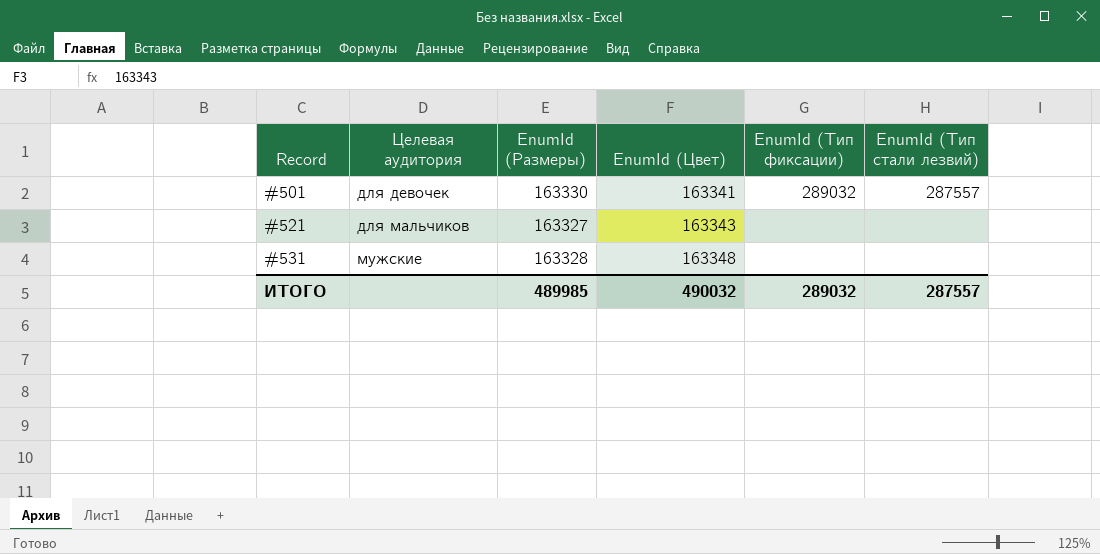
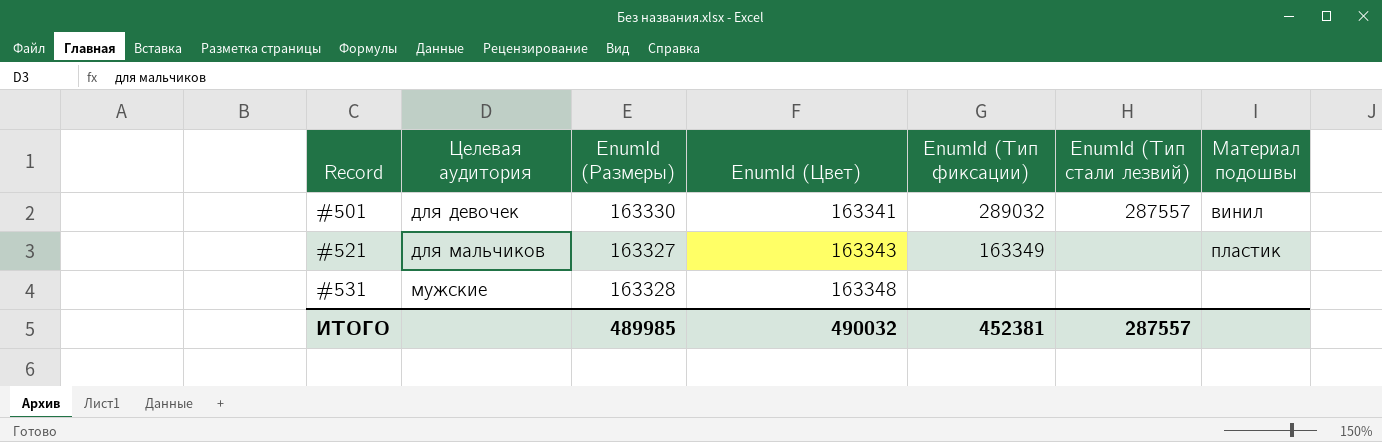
column Материал подошвы | position: none -> 7
#521 | EnumId (Тип фиксации): none -> 163349
ИТОГО | EnumId (Тип фиксации): 289032 -> 452381

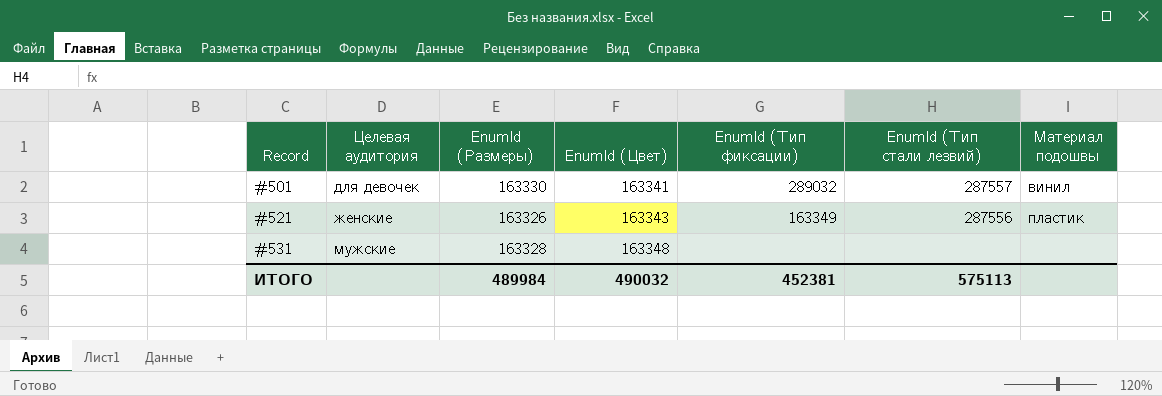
#521 | Целевая аудитория: для мальчиков -> женские
#521 | EnumId (Размеры): 163327 -> 163326
#521 | EnumId (Тип стали лезвий): none -> 287556
ИТОГО | EnumId (Размеры): 489985 -> 489984
ИТОГО | EnumId (Тип стали лезвий): 287557 -> 575113

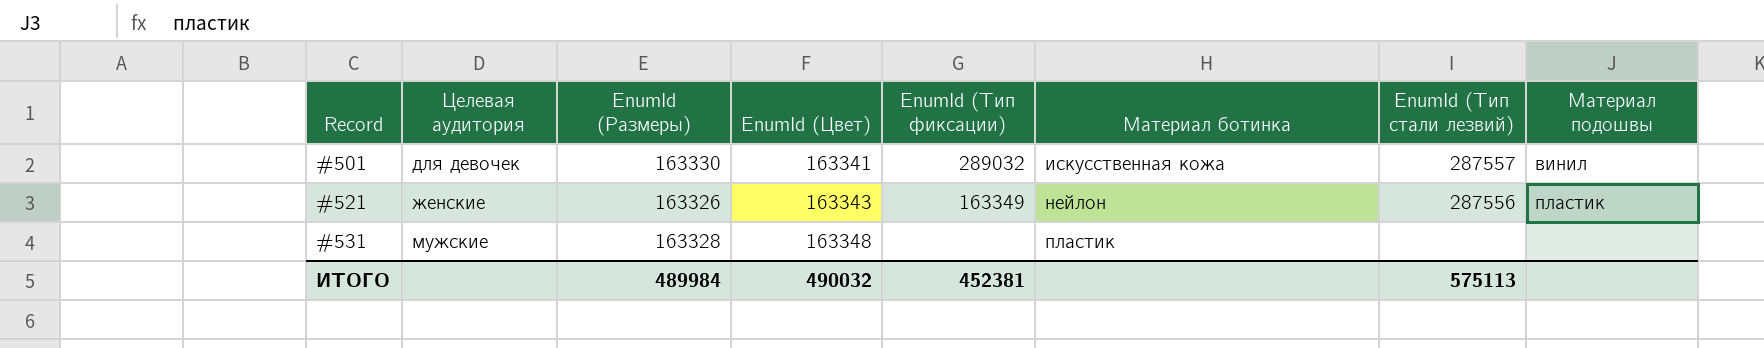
column Материал ботинка | position: none -> 6

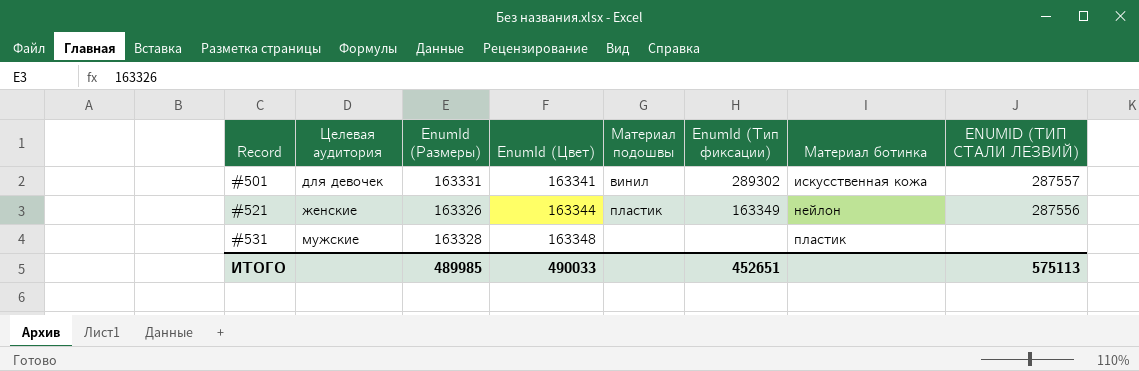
column Материал подошвы | position: 8 -> 5
column name: EnumId (Тип стали лезвий) -> ENUMID (ТИП СТАЛИ ЛЕЗВИЙ)
#501 | EnumId (Размеры): 163330 -> 163331
#501 | EnumId (Тип фиксации): 289032 -> 289302
#521 | EnumId (Цвет): 163343 -> 163344
ИТОГО | EnumId (Размеры): 489984 -> 489985
ИТОГО | EnumId (Цвет): 490032 -> 490033
ИТОГО | EnumId (Тип фиксации): 452381 -> 452651

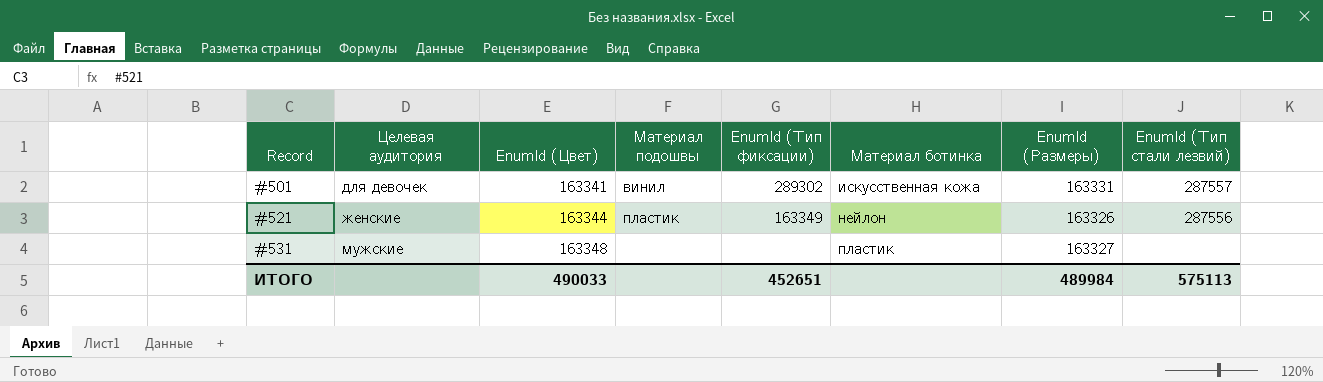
column EnumId (Размеры) | position: 3 -> 7
column name: ENUMID (ТИП СТАЛИ ЛЕЗВИЙ) -> EnumId (Тип стали лезвий)
#531 | EnumId (Размеры): 163328 -> 163327
ИТОГО | EnumId (Размеры): 489985 -> 489984

